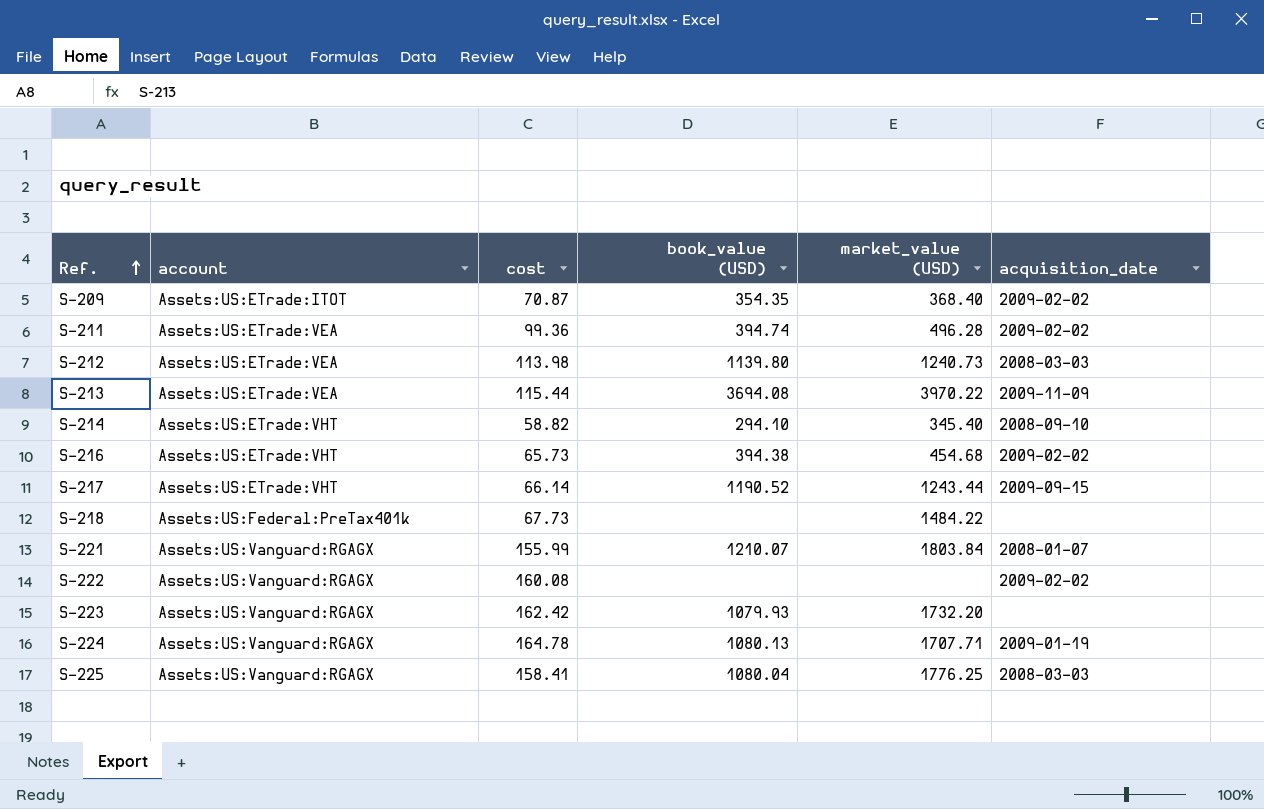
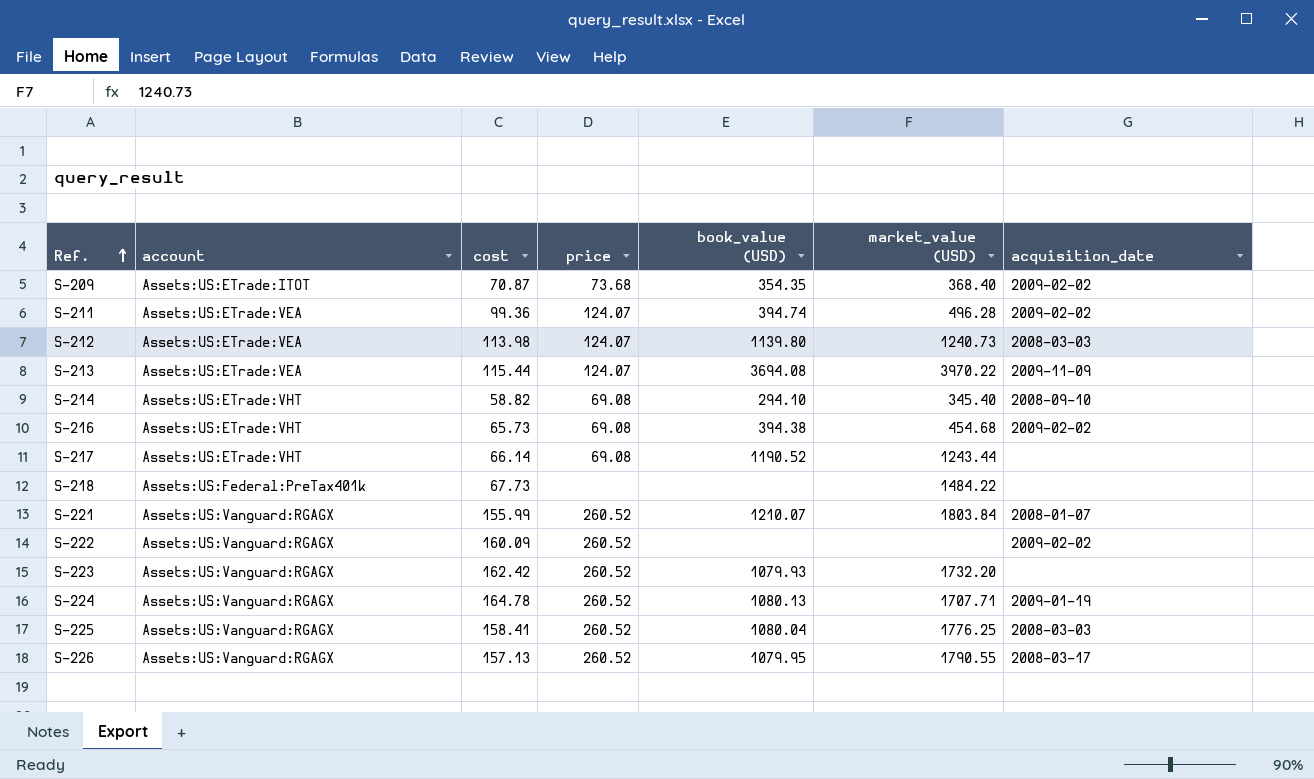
column price | position: none -> 4
S-217 | acquisition_date: 2009-09-15 -> none
S-222 | cost: 160.08 -> 160.09
row S-226: none -> Assets:US:Vanguard:RGAGX | 157.13 | 260.52 | 1079.95 | 1790.55 | 2008-03-17

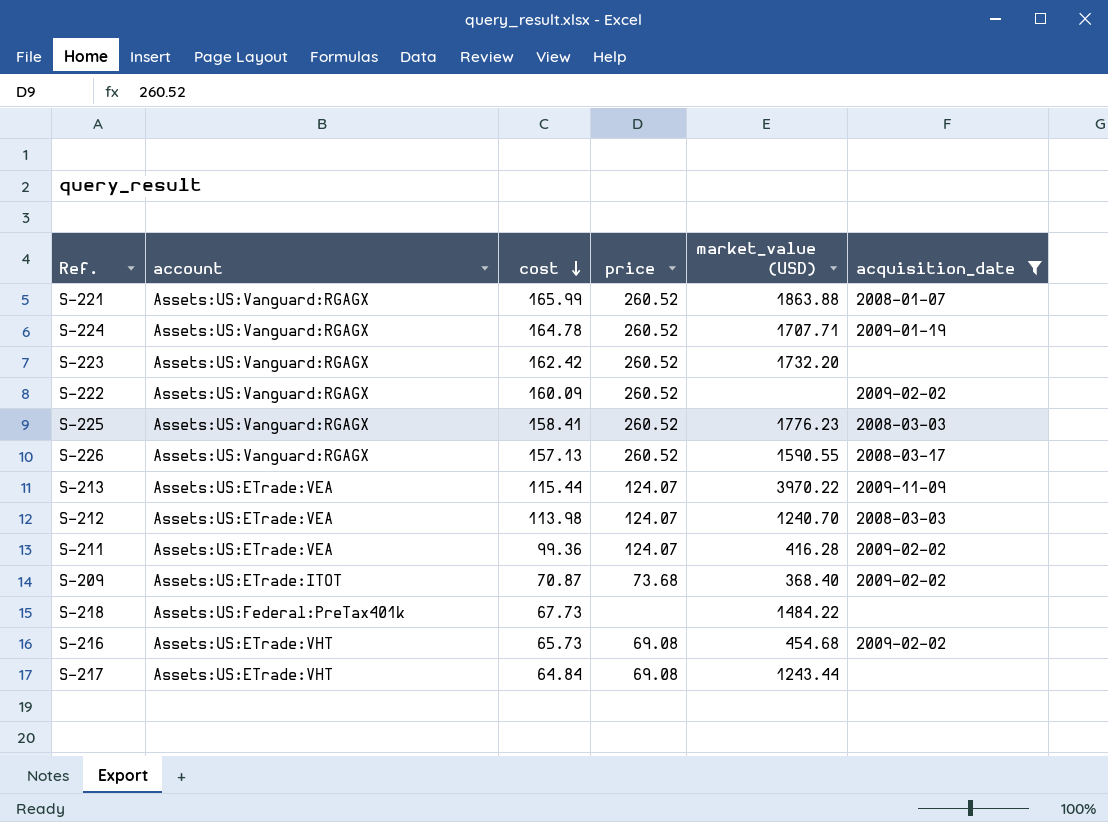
filter: none -> acquisition_date != 2008-09-10
row order: Ref. ascending -> cost descending
column book_value (USD) | position: 5 -> none
S-221 | cost: 155.99 -> 165.99
S-221 | market_value (USD): 1803.84 -> 1863.88
S-225 | market_value (USD): 1776.25 -> 1776.23
S-226 | market_value (USD): 1790.55 -> 1590.55
S-212 | market_value (USD): 1240.73 -> 1240.70
S-211 | market_value (USD): 496.28 -> 416.28
S-217 | cost: 66.14 -> 64.84

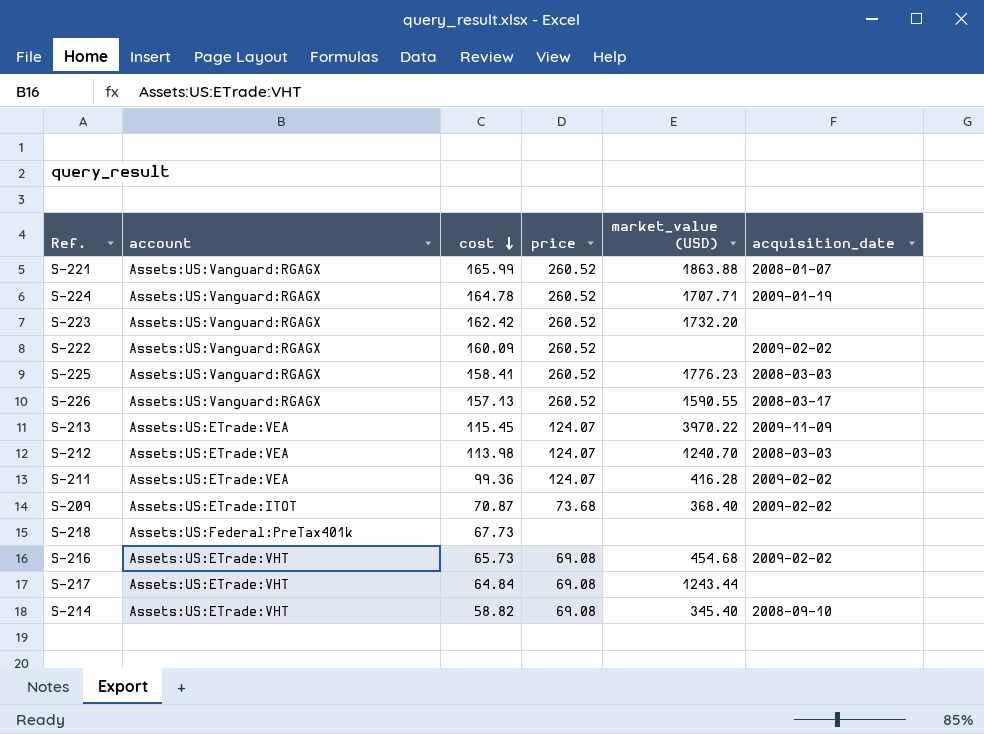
filter: acquisition_date != 2008-09-10 -> none
S-213 | cost: 115.44 -> 115.45
S-218 | market_value (USD): 1484.22 -> none

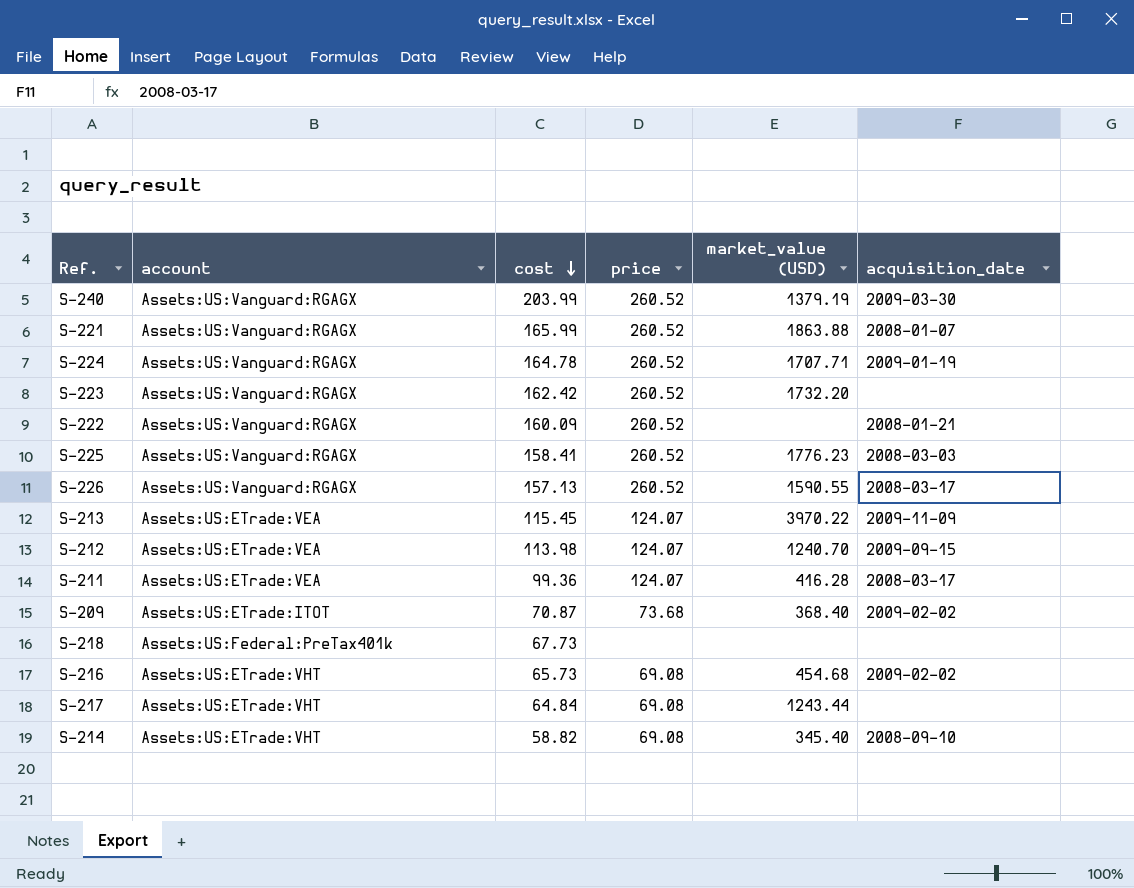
row S-240: none -> Assets:US:Vanguard:RGAGX | 203.99 | 260.52 | 1379.19 | 2009-03-30
S-222 | acquisition_date: 2009-02-02 -> 2008-01-21
S-212 | acquisition_date: 2008-03-03 -> 2009-09-15
S-211 | acquisition_date: 2009-02-02 -> 2008-03-17

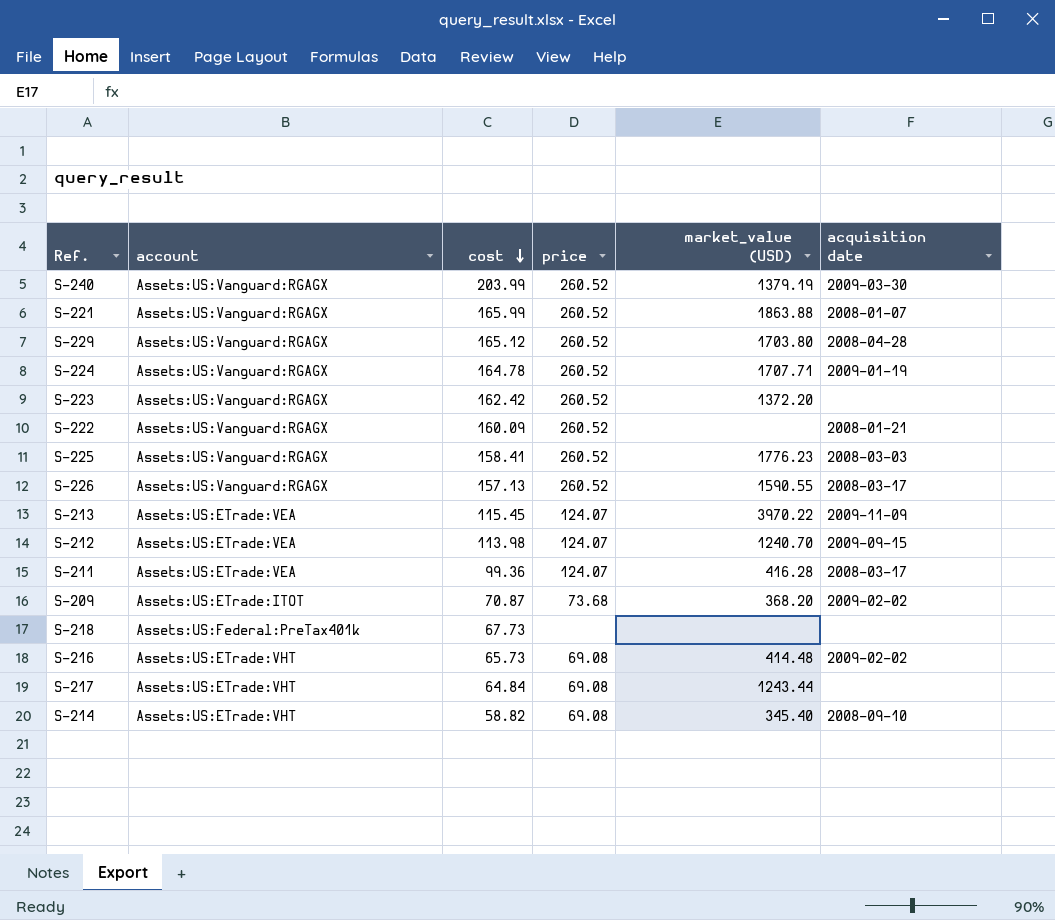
column name: acquisition_date -> acquisition date
row S-229: none -> Assets:US:Vanguard:RGAGX | 165.12 | 260.52 | 1703.80 | 2008-04-28
S-223 | market_value (USD): 1732.20 -> 1372.20
S-209 | market_value (USD): 368.40 -> 368.20
S-216 | market_value (USD): 454.68 -> 414.48

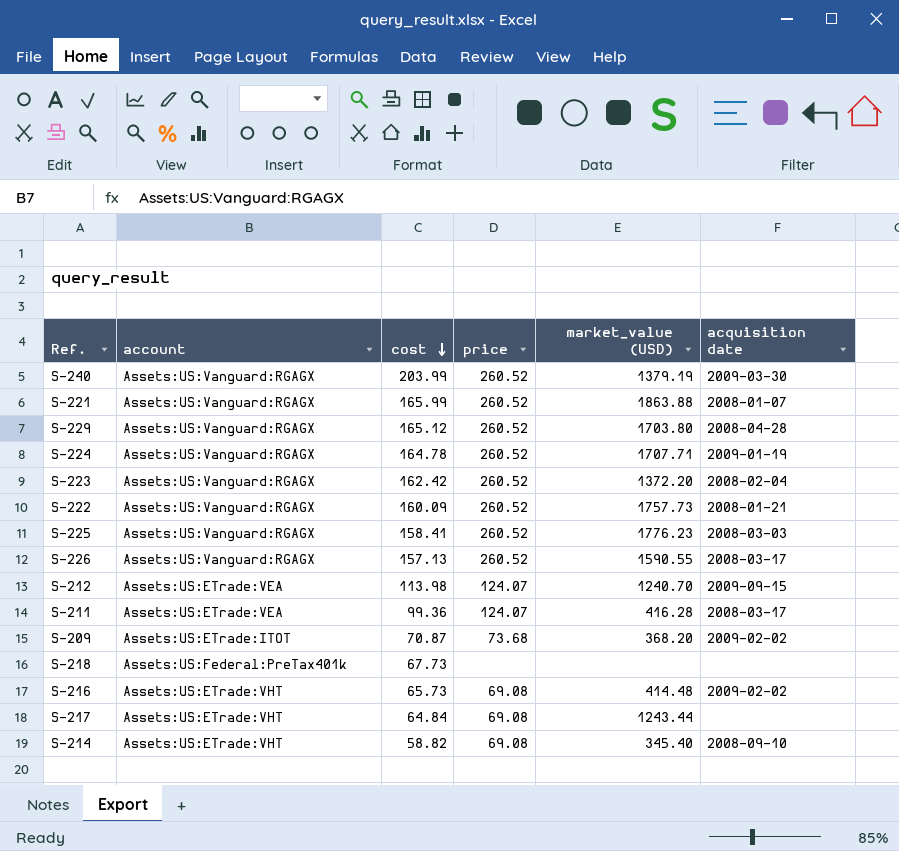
row S-213: Assets:US:ETrade:VEA | 115.45 | 124.07 | 3970.22 | 2009-11-09 -> none
S-223 | acquisition date: none -> 2008-02-04
S-222 | market_value (USD): none -> 1757.73

